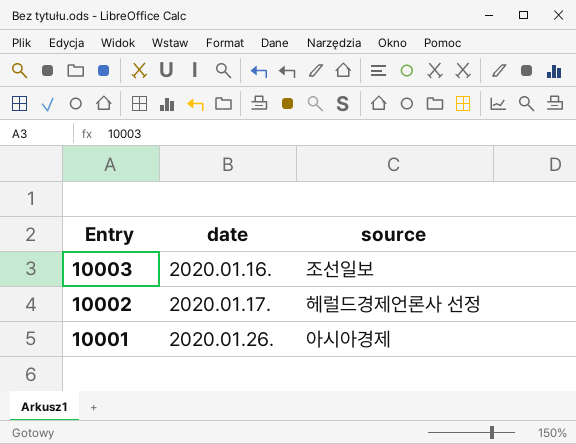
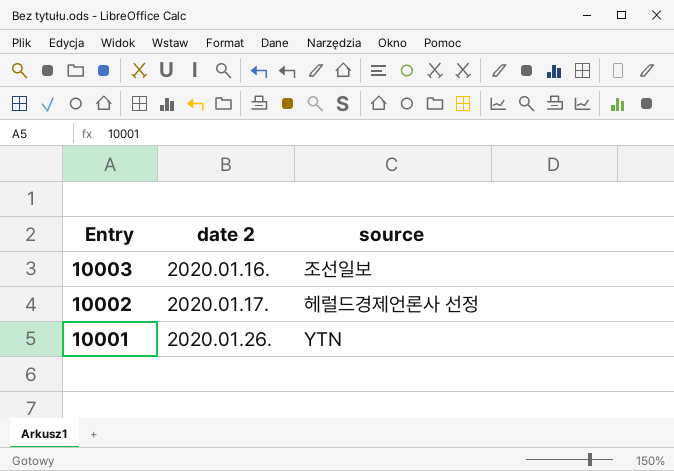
column name: date -> date 2
10001 | source: 아시아경제 -> YTN

